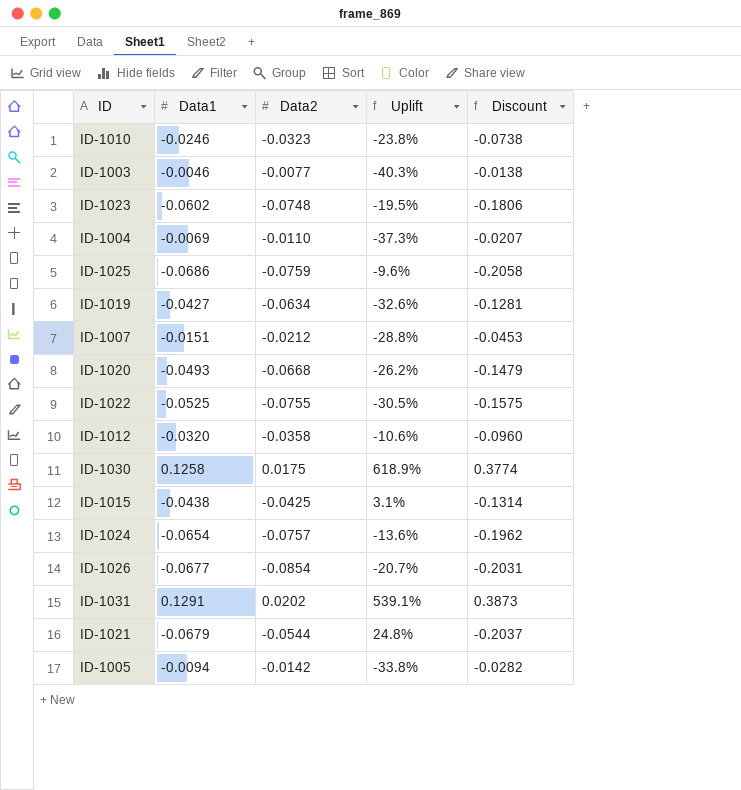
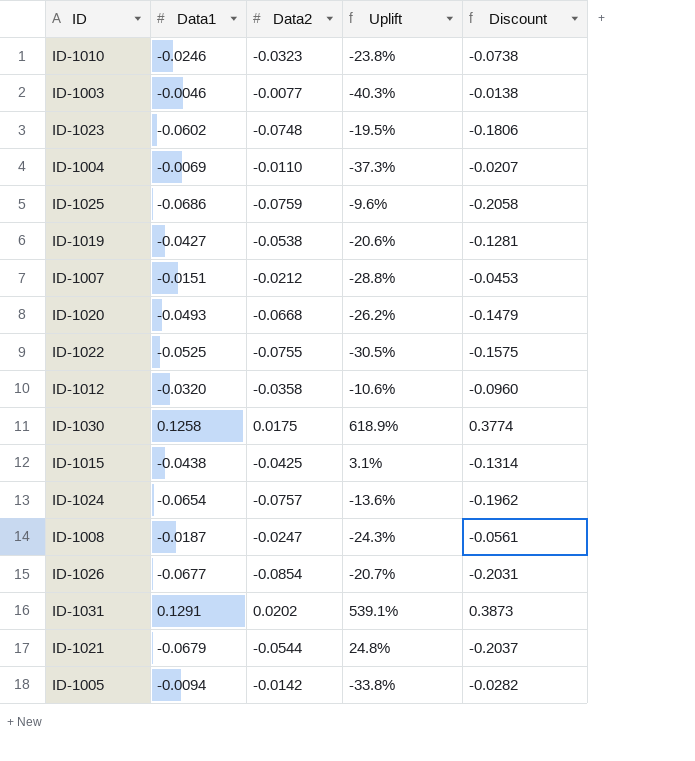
ID-1019 | Data2: -0.0634 -> -0.0538
ID-1019 | Uplift: -32.6% -> -20.6%
row ID-1008: none -> -0.0187 | -0.0247 | -24.3% | -0.0561

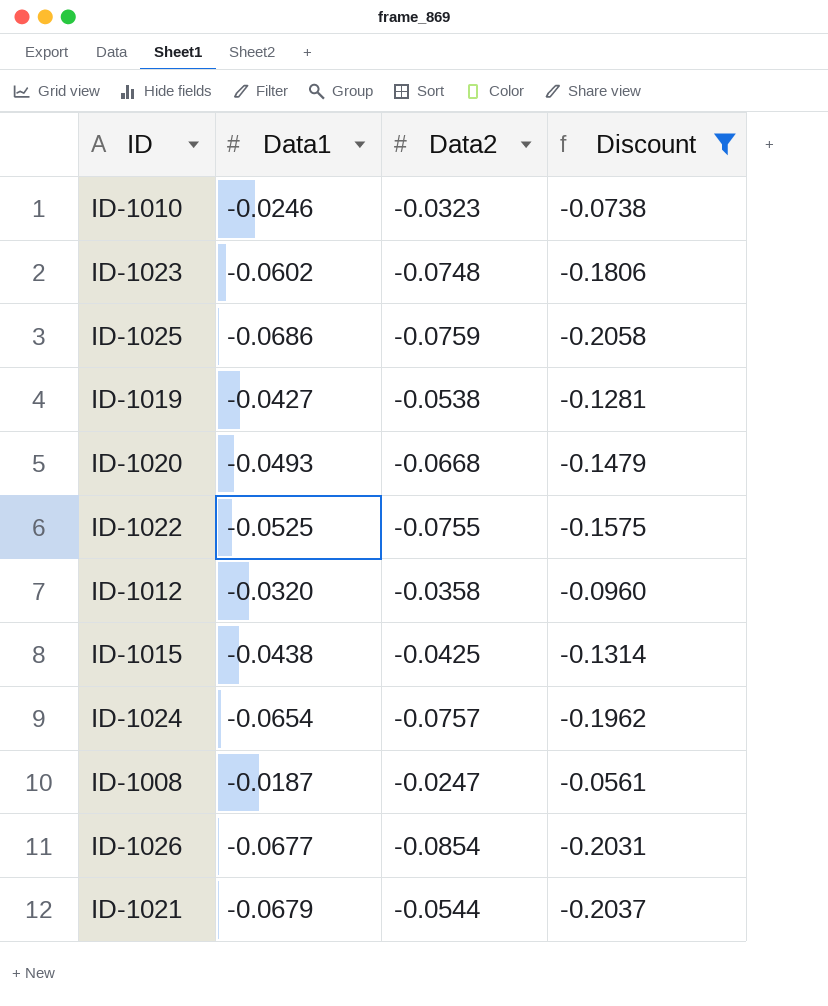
filter: none -> Discount <= -0.0561
column Uplift | formula: ([Data1] - [Data2]) / [Data2] -> none

